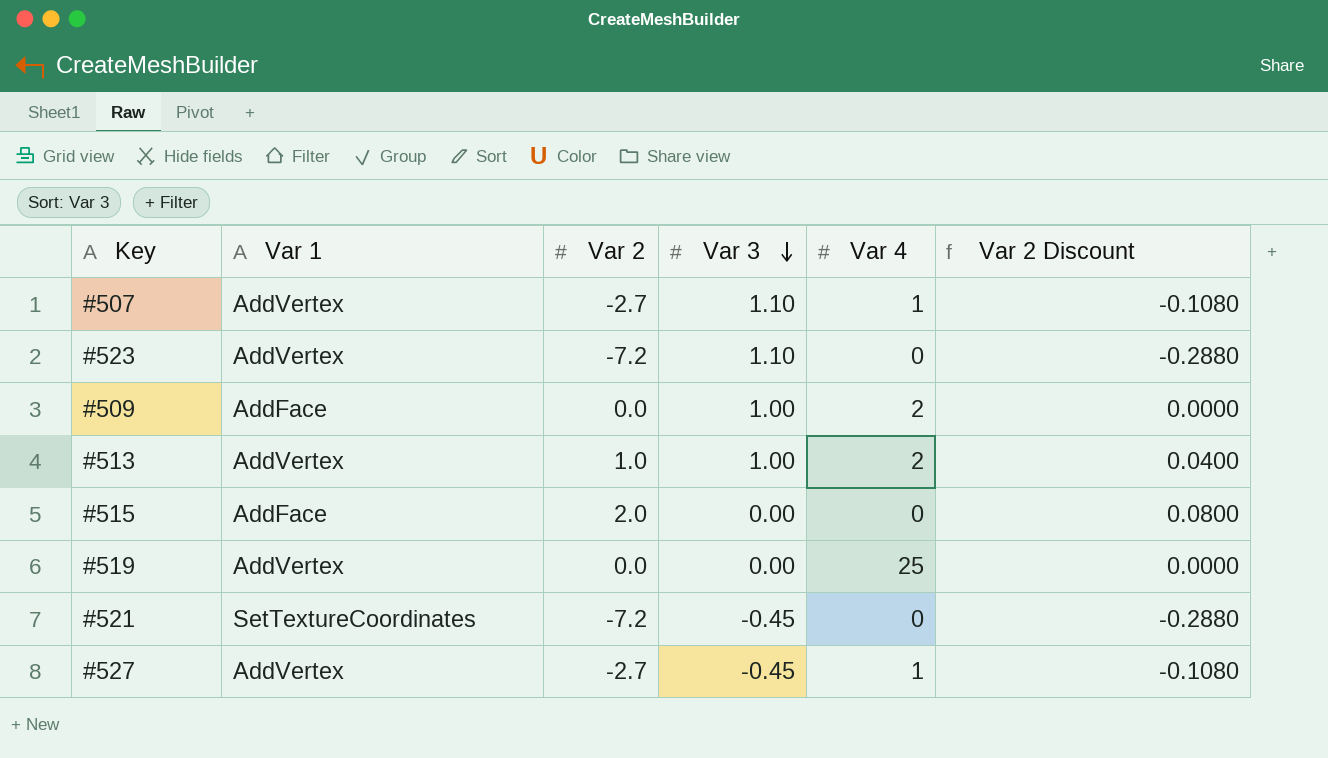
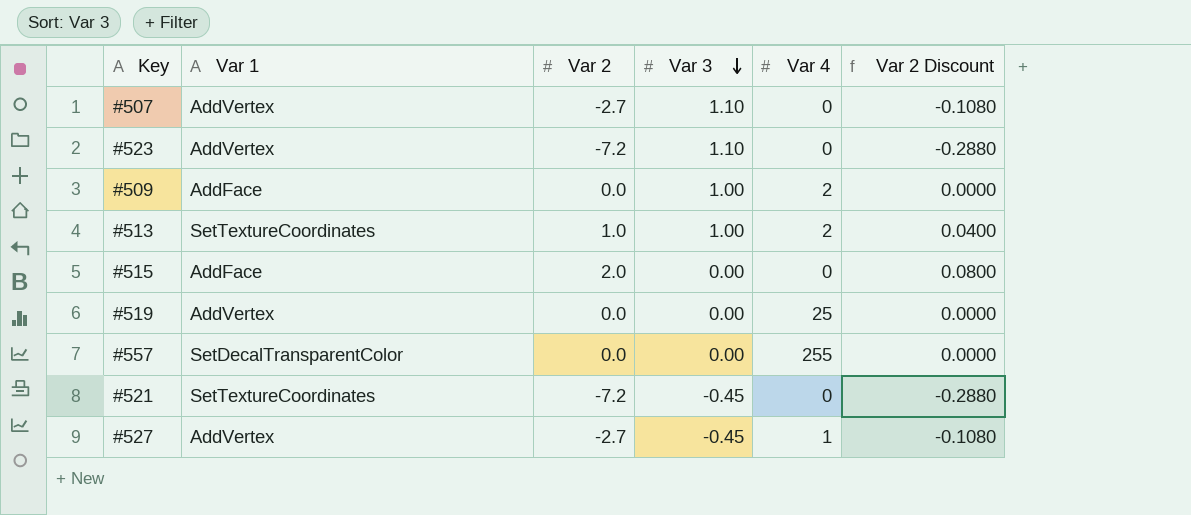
#507 | Var 4: 1 -> 0
#513 | Var 1: AddVertex -> SetTextureCoordinates
row #557: none -> SetDecalTransparentColor | 0.0 | 0.00 | 255 | 0.0000

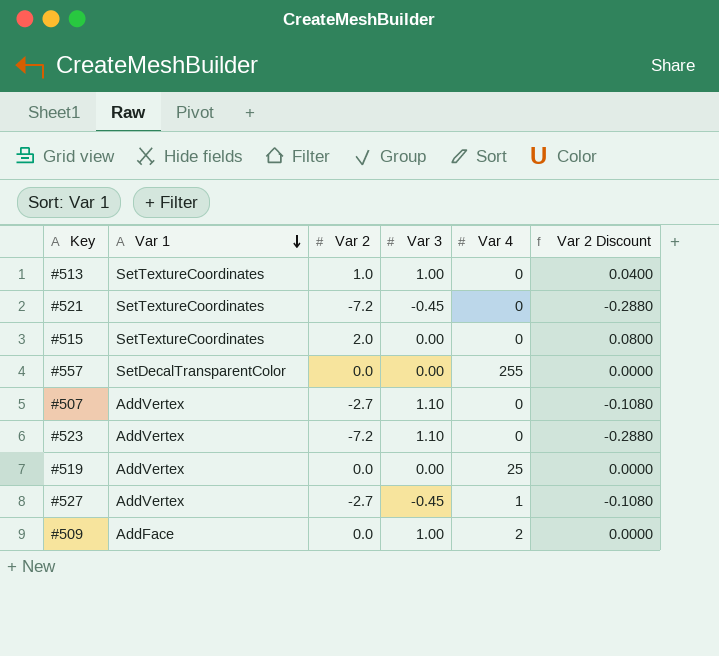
row order: Var 3 descending -> Var 1 descending
#513 | Var 4: 2 -> 0
#515 | Var 1: AddFace -> SetTextureCoordinates

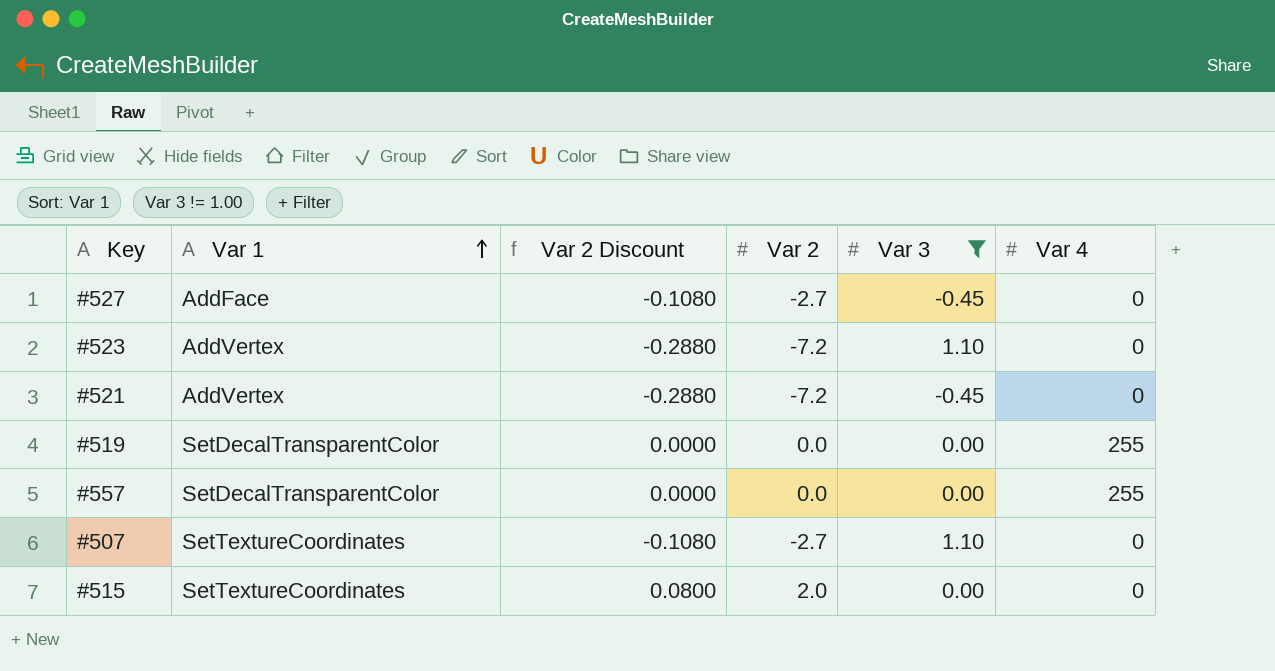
filter: none -> Var 3 != 1.00
row order: Var 1 descending -> Var 1 ascending
column Var 2 Discount | position: 6 -> 3
#527 | Var 1: AddVertex -> AddFace
#527 | Var 4: 1 -> 0
#521 | Var 1: SetTextureCoordinates -> AddVertex
#519 | Var 1: AddVertex -> SetDecalTransparentColor
#519 | Var 4: 25 -> 255
#507 | Var 1: AddVertex -> SetTextureCoordinates

